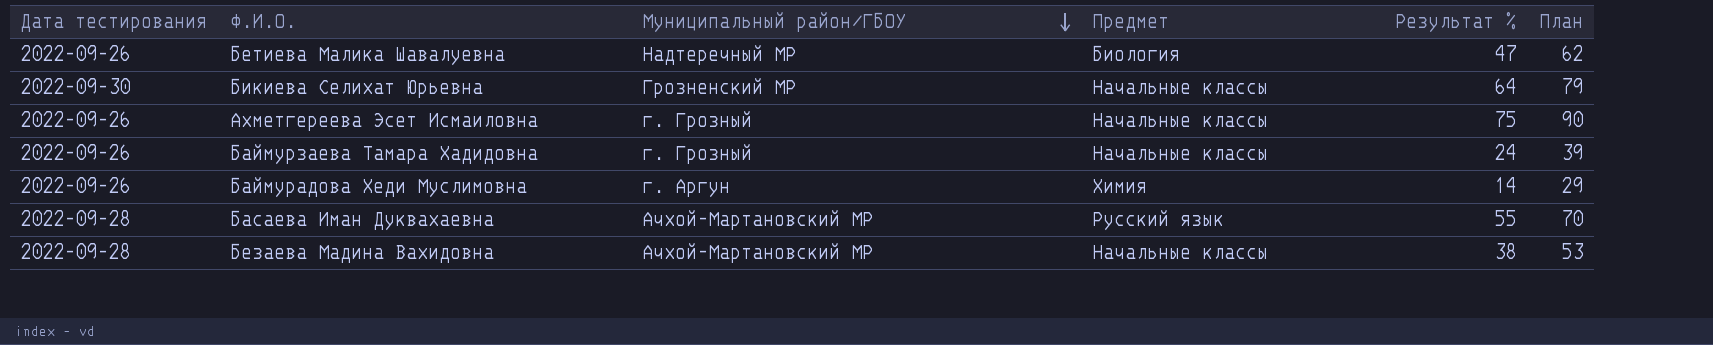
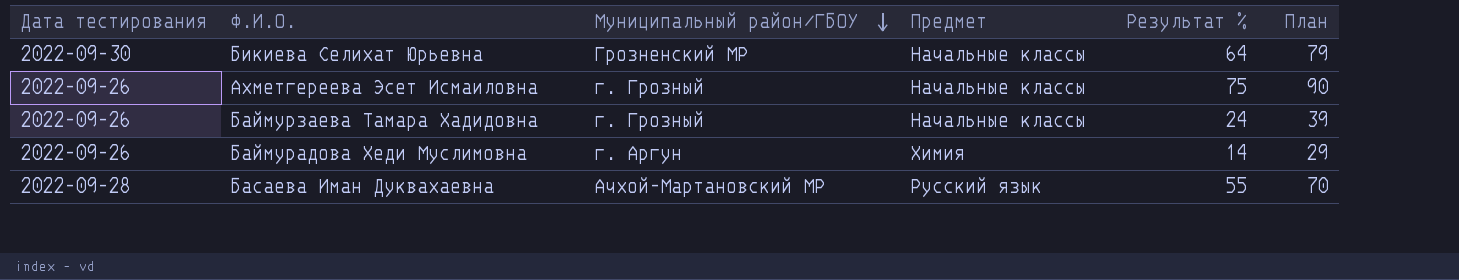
row Бетиева Малика Шавалуевна: 2022-09-26 | Надтеречный МР | Биология | 47 | 62 -> none
row Безаева Мадина Вахидовна: 2022-09-28 | Ачхой-Мартановский МР | Начальные классы | 38 | 53 -> none

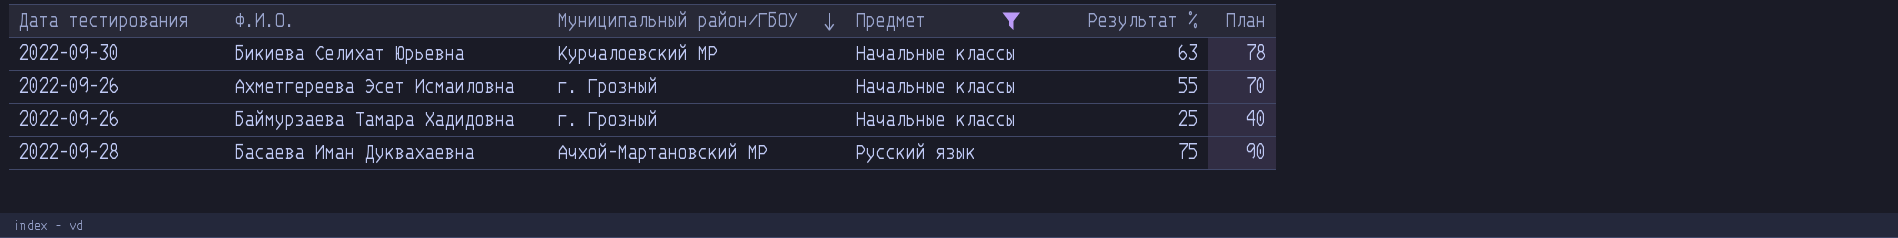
filter: none -> Предмет != Химия
Бикиева Селихат Юрьевна | Муниципальный район/ГБОУ: Грозненский МР -> Курчалоевский МР
Бикиева Селихат Юрьевна | Результат %: 64 -> 63
Бикиева Селихат Юрьевна | План: 79 -> 78
Ахметгереева Эсет Исмаиловна | Результат %: 75 -> 55
Ахметгереева Эсет Исмаиловна | План: 90 -> 70
Баймурзаева Тамара Хадидовна | Результат %: 24 -> 25
Баймурзаева Тамара Хадидовна | План: 39 -> 40
Басаева Иман Дуквахаевна | Результат %: 55 -> 75
Басаева Иман Дуквахаевна | План: 70 -> 90

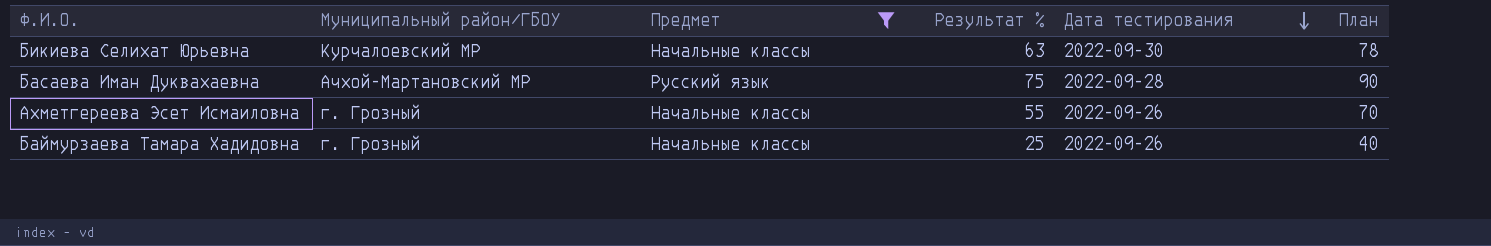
row order: Муниципальный район/ГБОУ descending -> Дата тестирования descending
column Дата тестирования | position: 1 -> 5

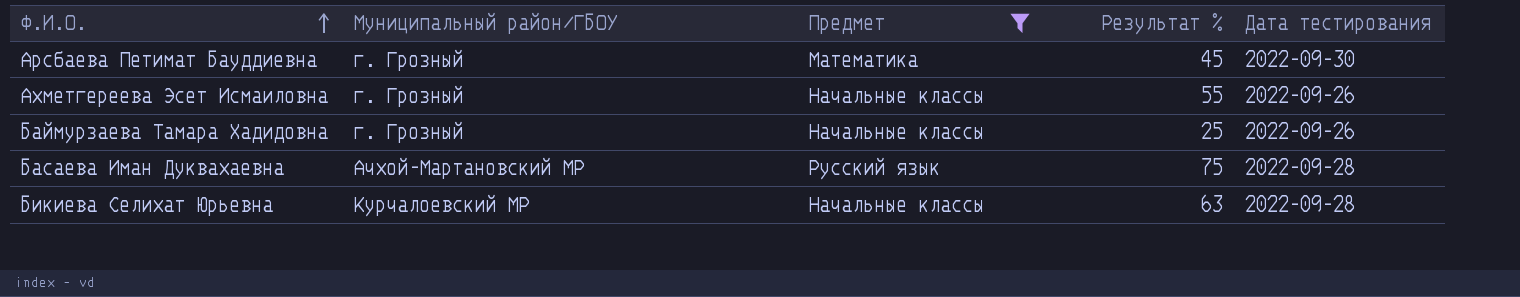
row order: Дата тестирования descending -> Ф.И.О. ascending
column План | formula: [Результат %] + 15 -> none
row Арсбаева Петимат Бауддиевна: none -> г. Грозный | Математика | 45 | 2022-09-30
Бикиева Селихат Юрьевна | Дата тестирования: 2022-09-30 -> 2022-09-28

